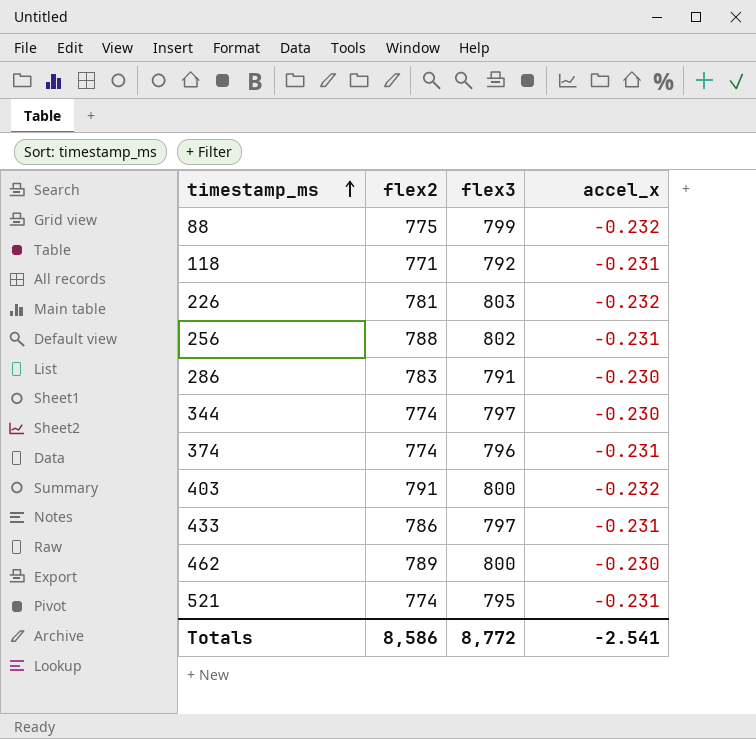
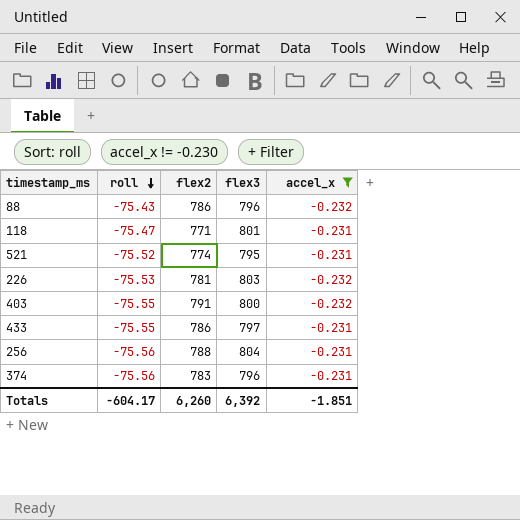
filter: none -> accel_x != -0.230
row order: timestamp_ms ascending -> roll descending
column roll | position: none -> 2
88 | flex2: 775 -> 786
88 | flex3: 799 -> 796
118 | flex3: 792 -> 801
256 | flex3: 802 -> 804
374 | flex2: 774 -> 783
Totals | flex2: 8,586 -> 6,260
Totals | flex3: 8,772 -> 6,392
Totals | accel_x: -2.541 -> -1.851

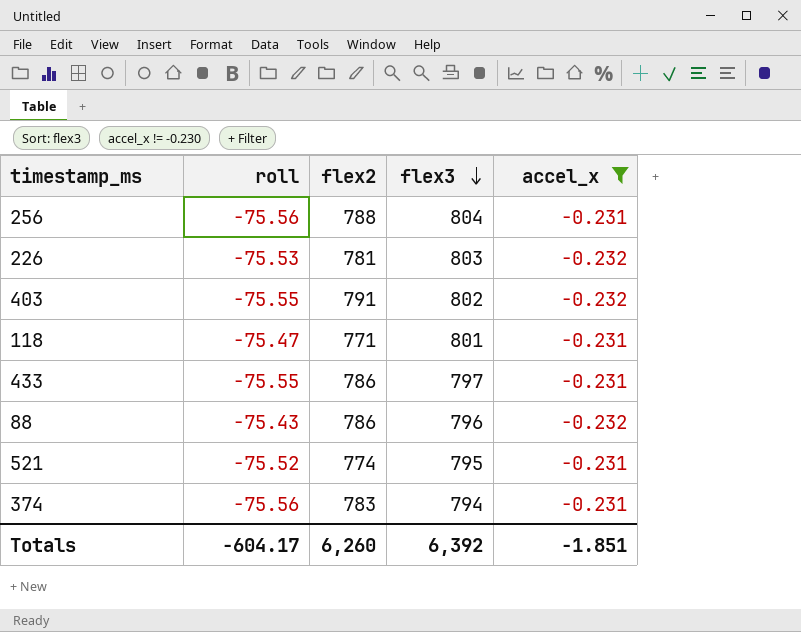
row order: roll descending -> flex3 descending
403 | flex3: 800 -> 802
374 | flex3: 796 -> 794

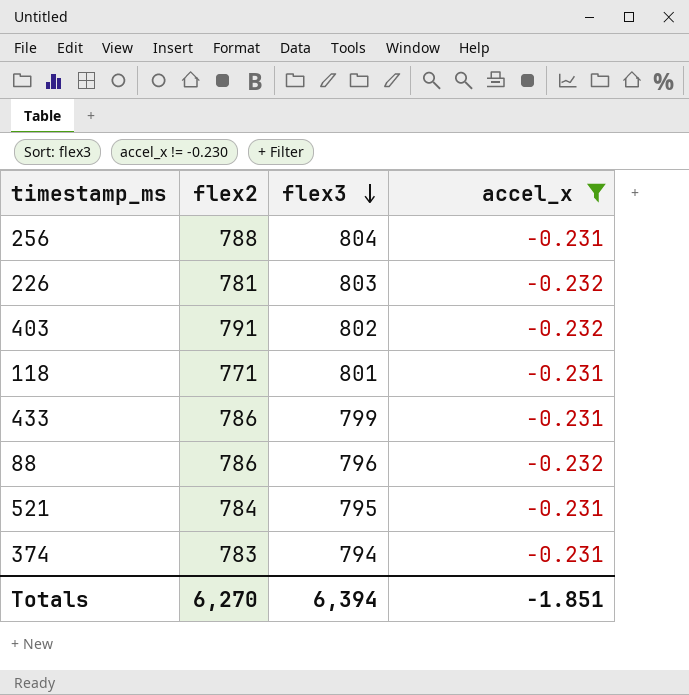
column roll | position: 2 -> none
433 | flex3: 797 -> 799
521 | flex2: 774 -> 784
Totals | flex2: 6,260 -> 6,270
Totals | flex3: 6,392 -> 6,394

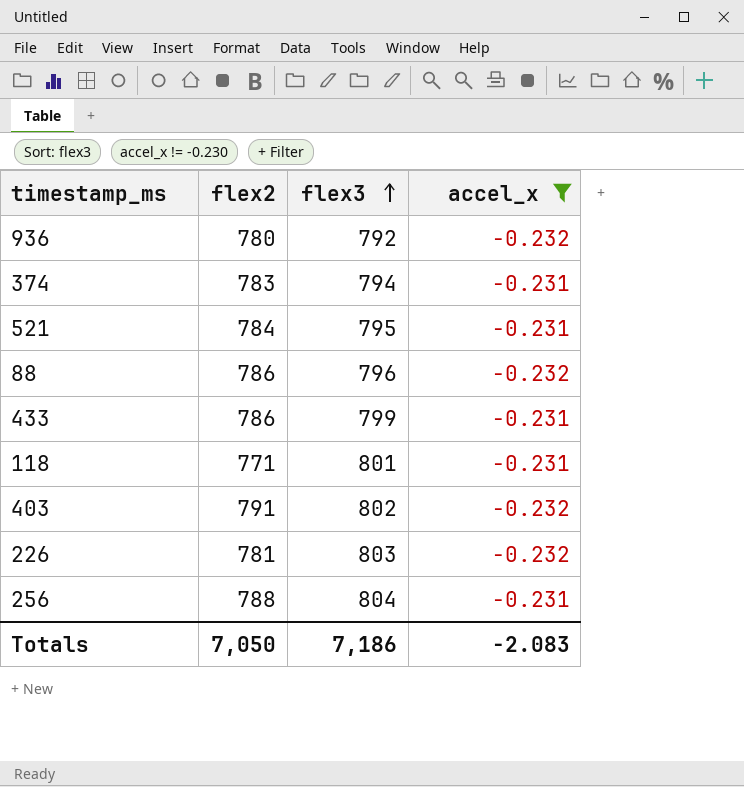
row order: flex3 descending -> flex3 ascending
row 936: none -> 780 | 792 | -0.232
Totals | flex2: 6,270 -> 7,050
Totals | flex3: 6,394 -> 7,186
Totals | accel_x: -1.851 -> -2.083

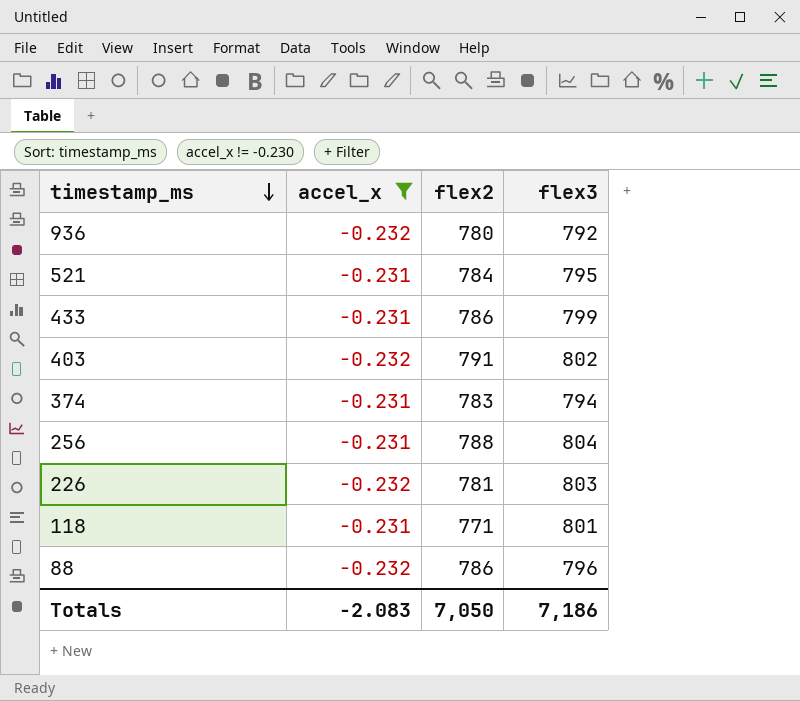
row order: flex3 ascending -> timestamp_ms descending
column accel_x | position: 4 -> 2

